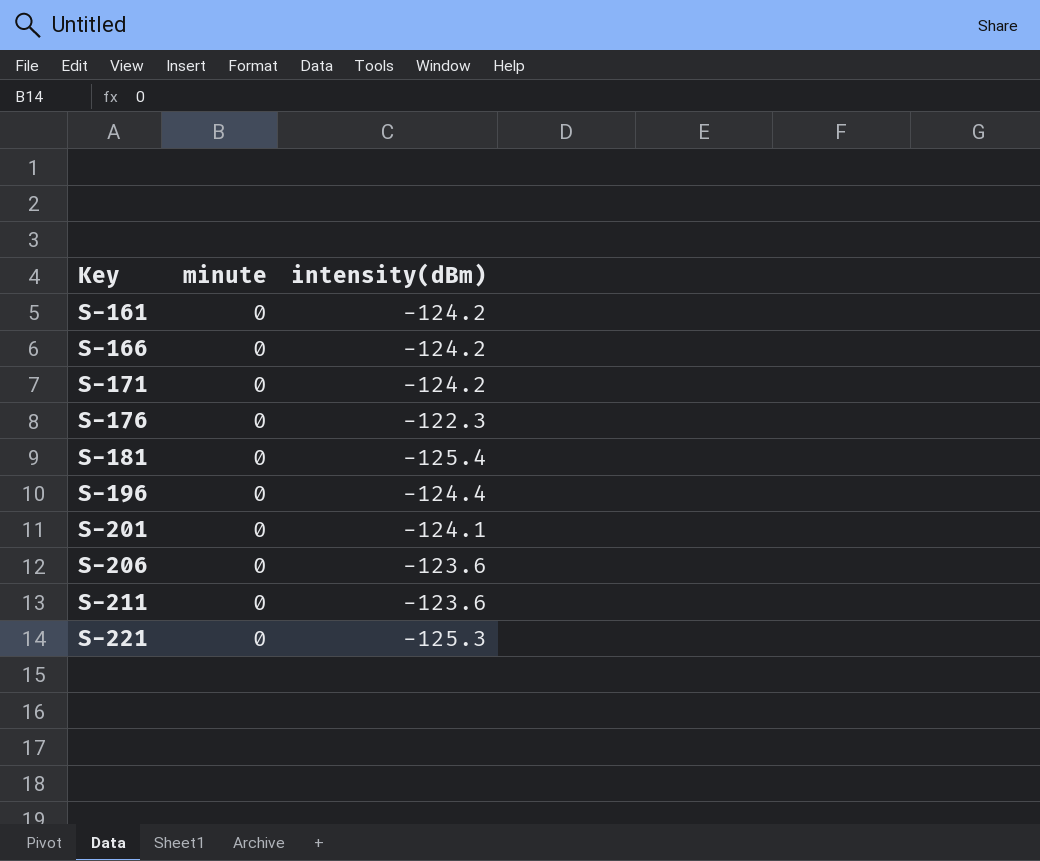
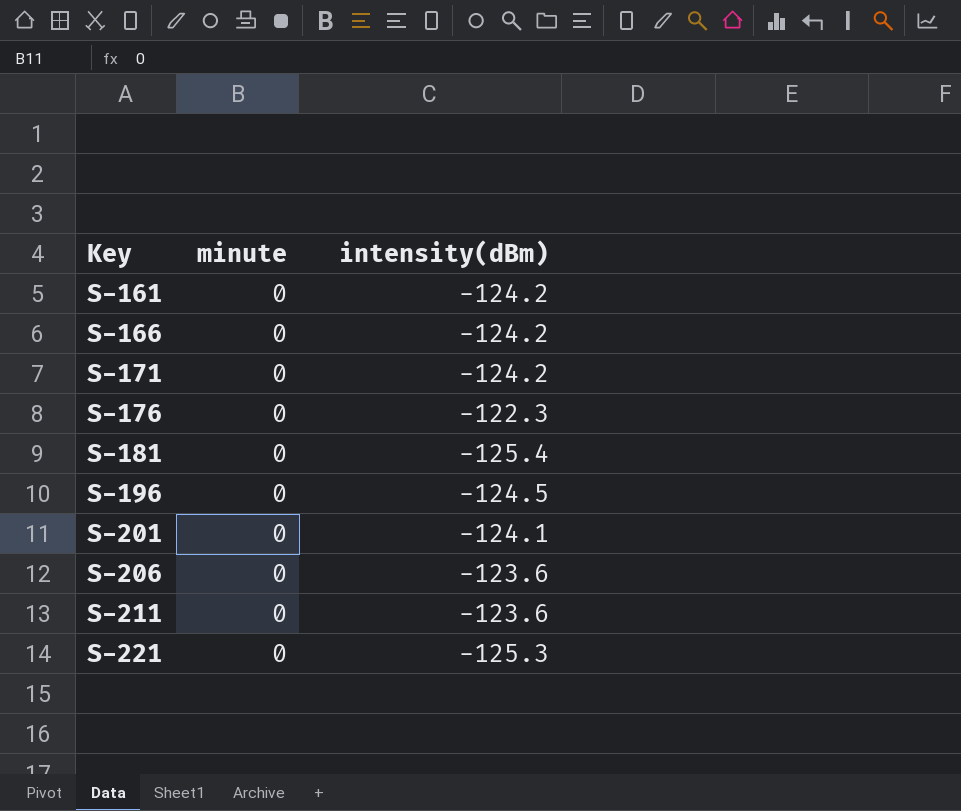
S-196 | intensity(dBm): -124.4 -> -124.5

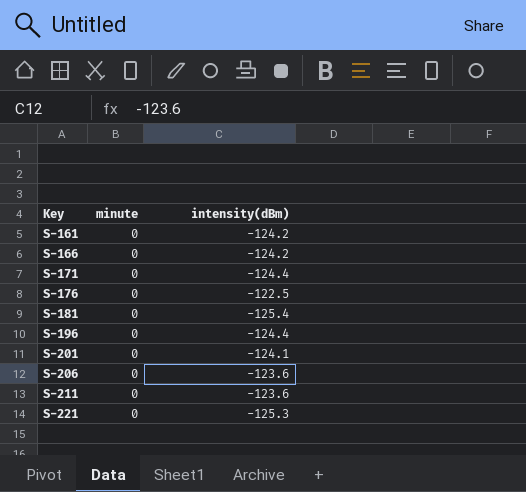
S-171 | intensity(dBm): -124.2 -> -124.4
S-176 | intensity(dBm): -122.3 -> -122.5
S-196 | intensity(dBm): -124.5 -> -124.4

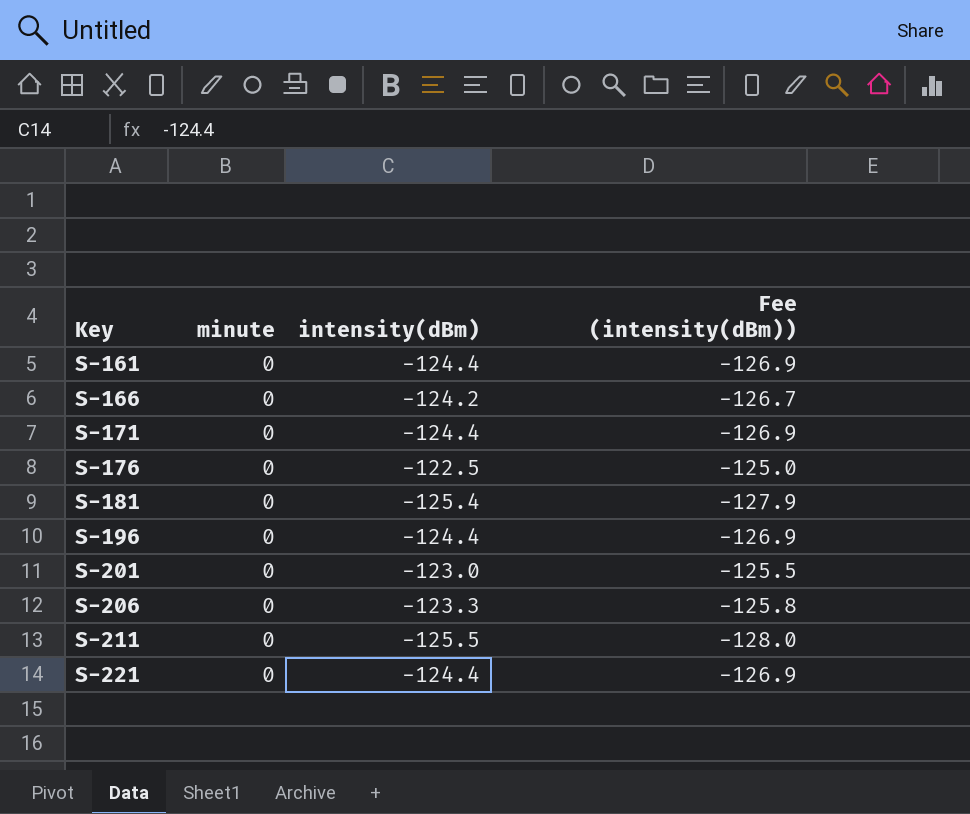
column Fee (intensity(dBm)) | formula: none -> [intensity(dBm)] * 1.02
S-161 | intensity(dBm): -124.2 -> -124.4
S-201 | intensity(dBm): -124.1 -> -123.0
S-206 | intensity(dBm): -123.6 -> -123.3
S-211 | intensity(dBm): -123.6 -> -125.5
S-221 | intensity(dBm): -125.3 -> -124.4

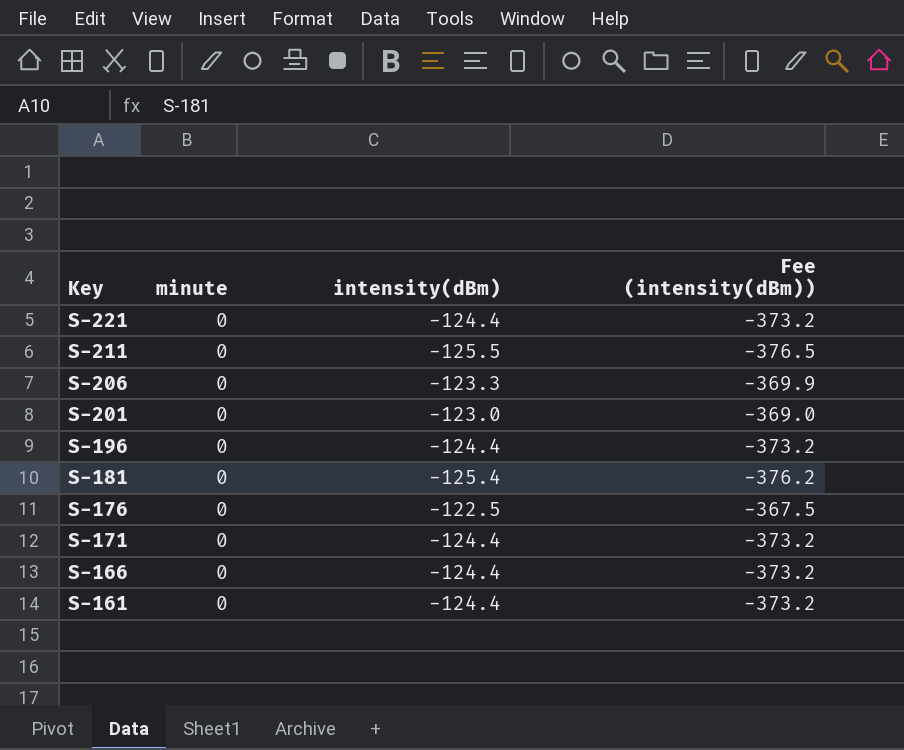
row order: Key ascending -> Key descending
column Fee (intensity(dBm)) | formula: [intensity(dBm)] * 1.02 -> [intensity(dBm)] * 3
S-166 | intensity(dBm): -124.2 -> -124.4

